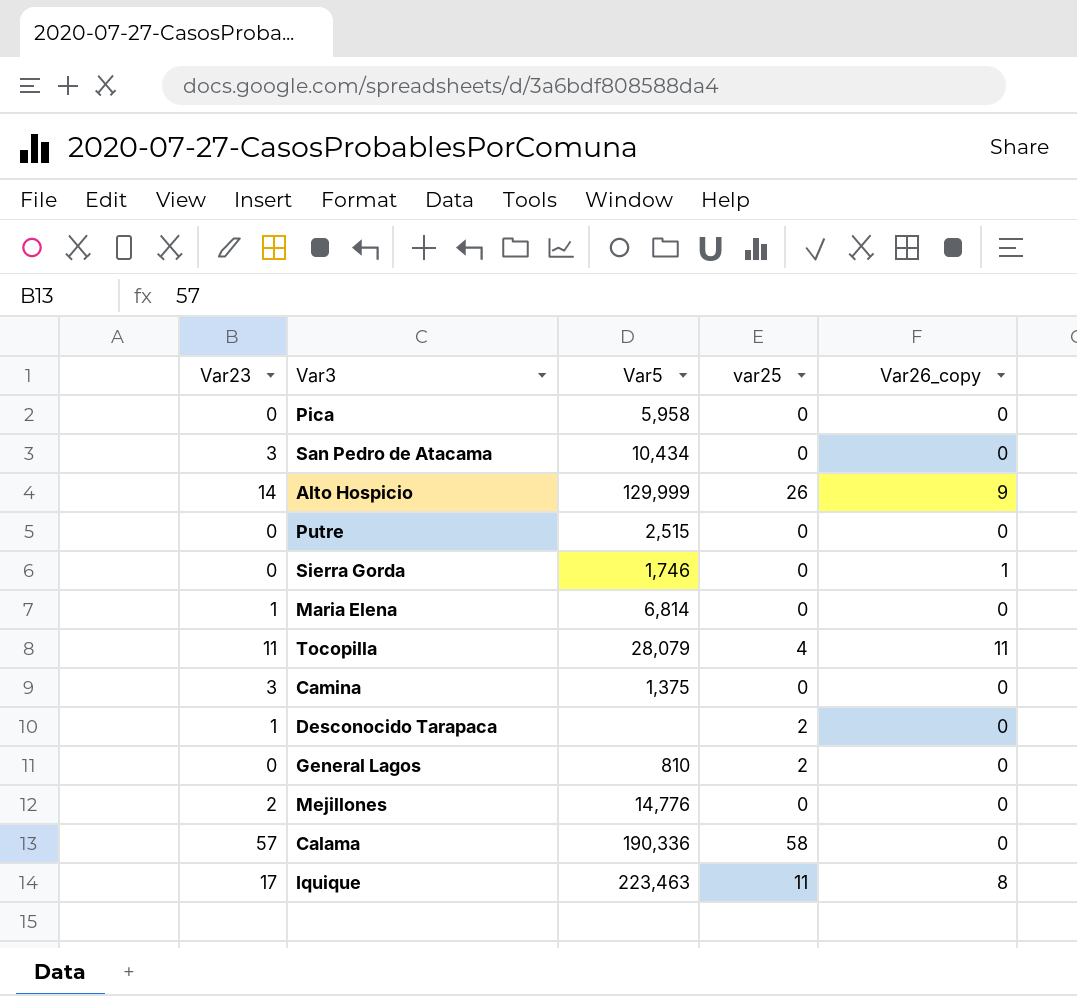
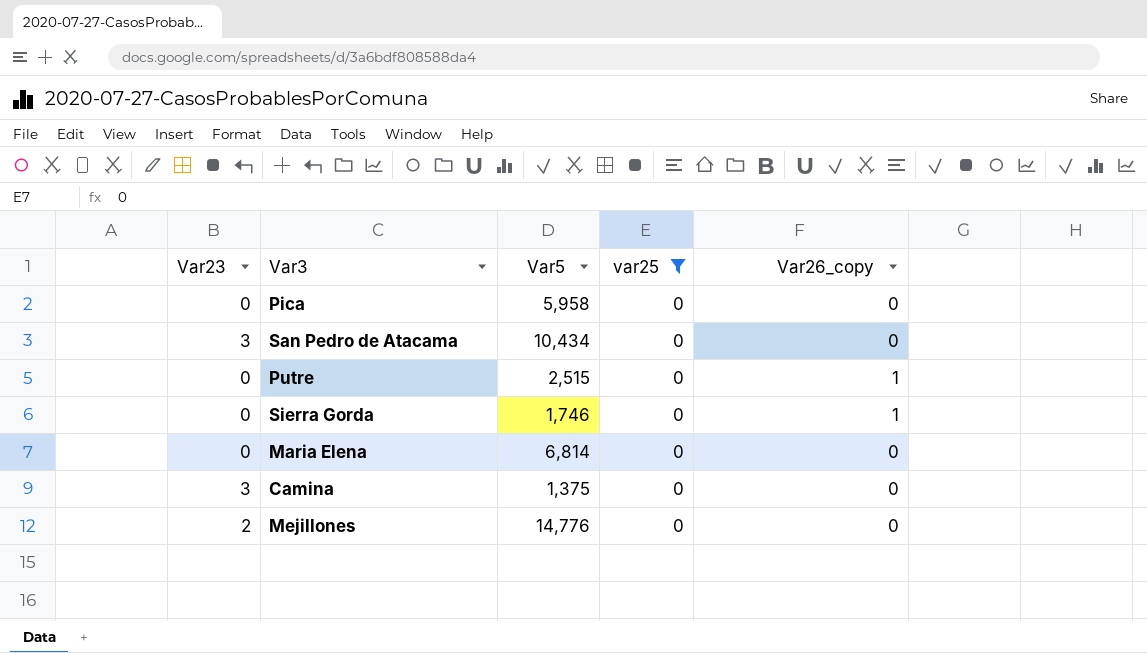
filter: none -> var25 = 0
Putre | Var26_copy: 0 -> 1
Maria Elena | Var23: 1 -> 0

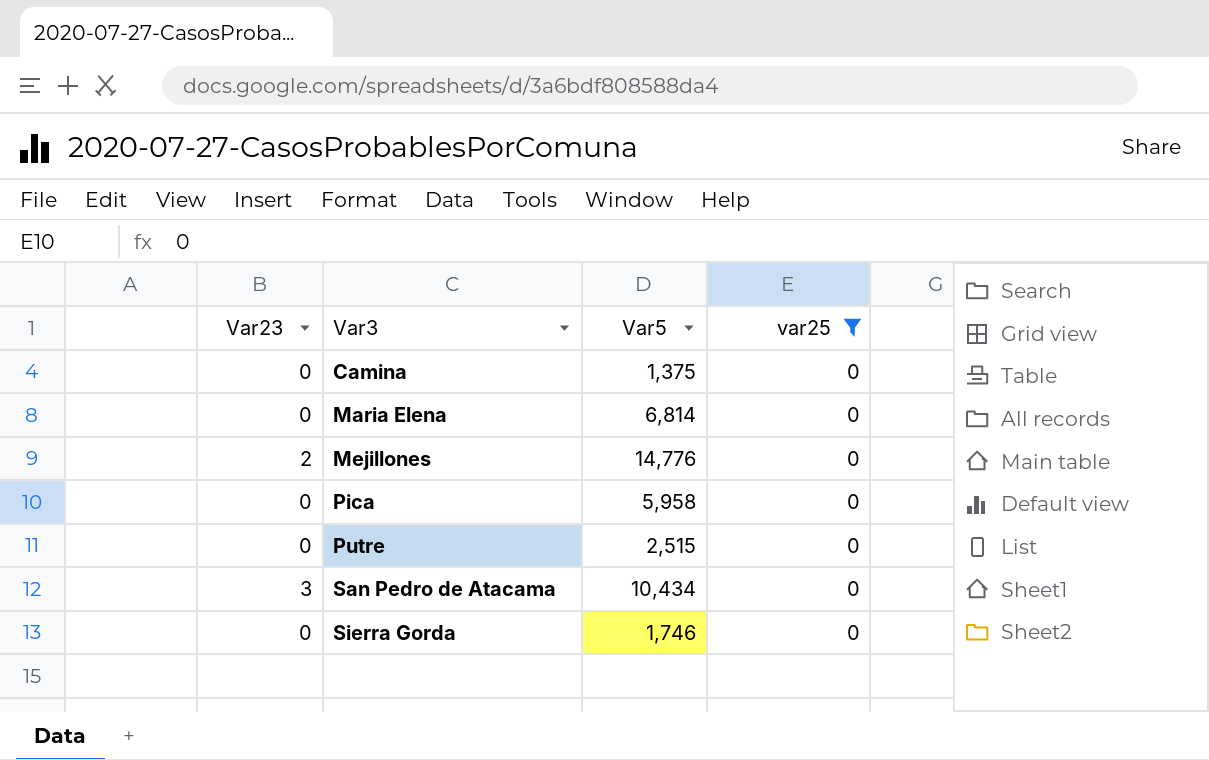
row order: none -> Var3 ascending
column Var26_copy | position: 5 -> none
Camina | Var23: 3 -> 0

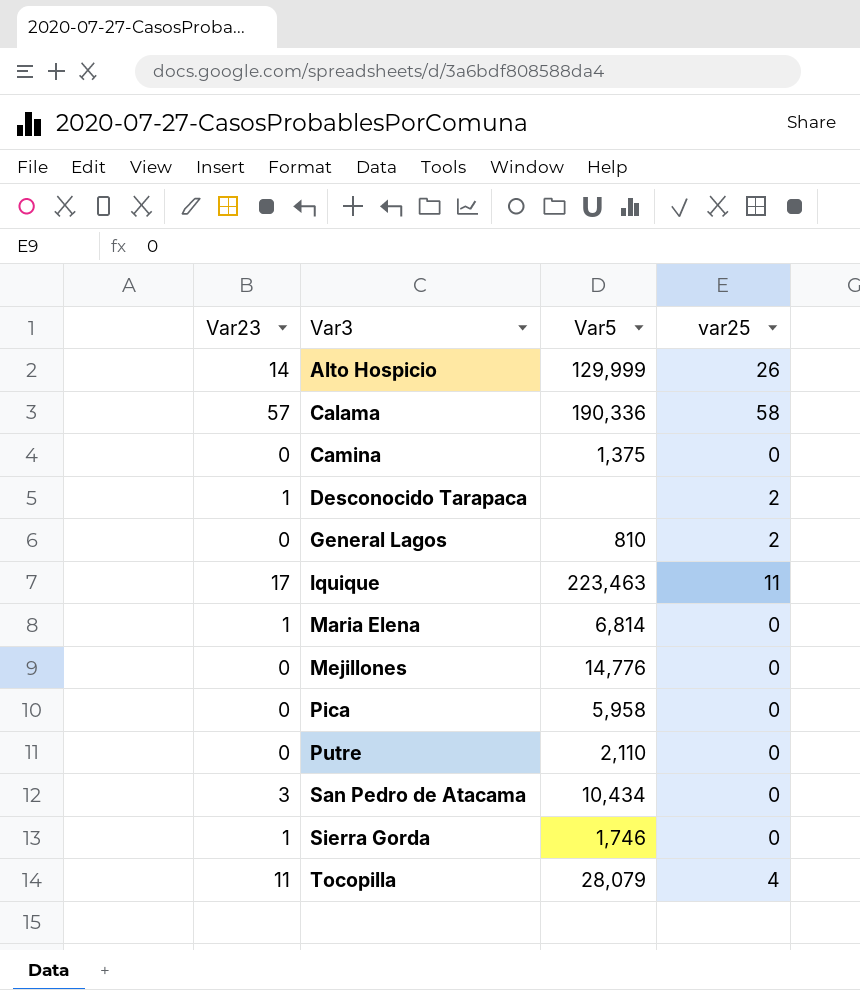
filter: var25 = 0 -> none
Maria Elena | Var23: 0 -> 1
Mejillones | Var23: 2 -> 0
Putre | Var5: 2,515 -> 2,110
Sierra Gorda | Var23: 0 -> 1

